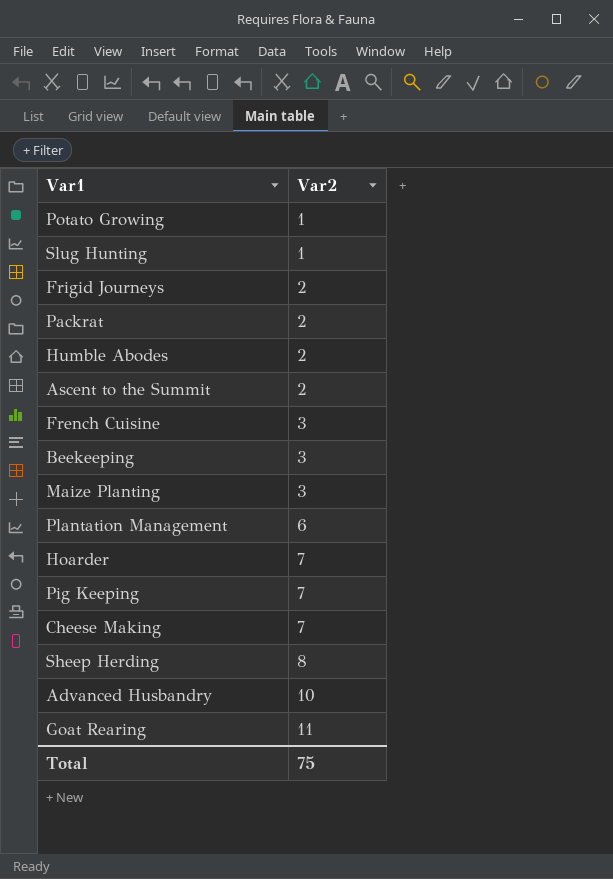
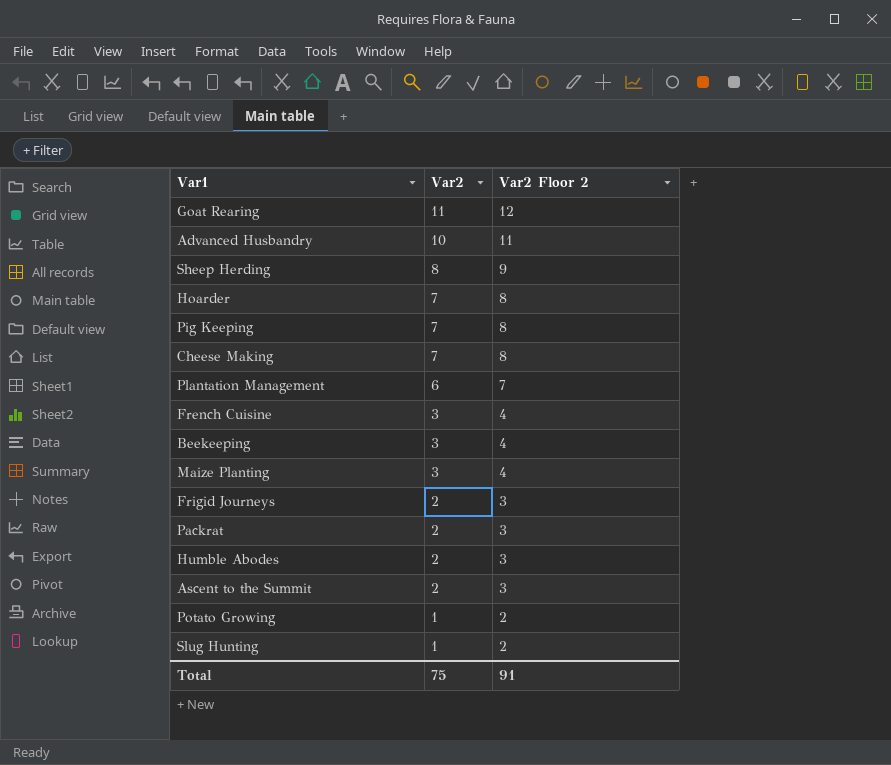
row order: Var2 ascending -> Var2 descending
column Var2 Floor 2 | formula: none -> [Var2] + 1

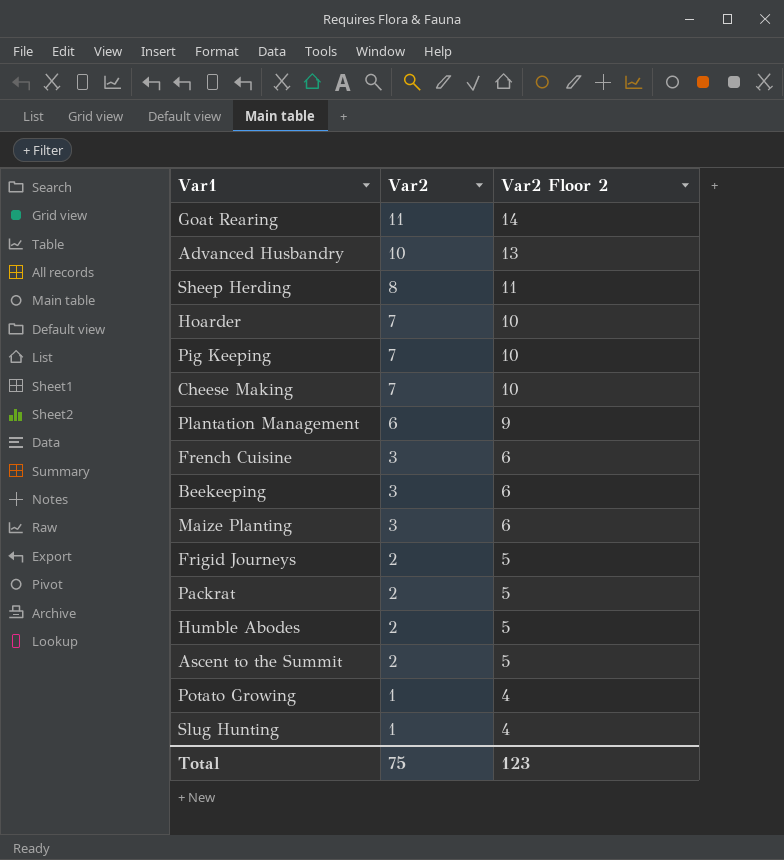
column Var2 Floor 2 | formula: [Var2] + 1 -> [Var2] + 3
Total | Var2 Floor 2: 91 -> 123

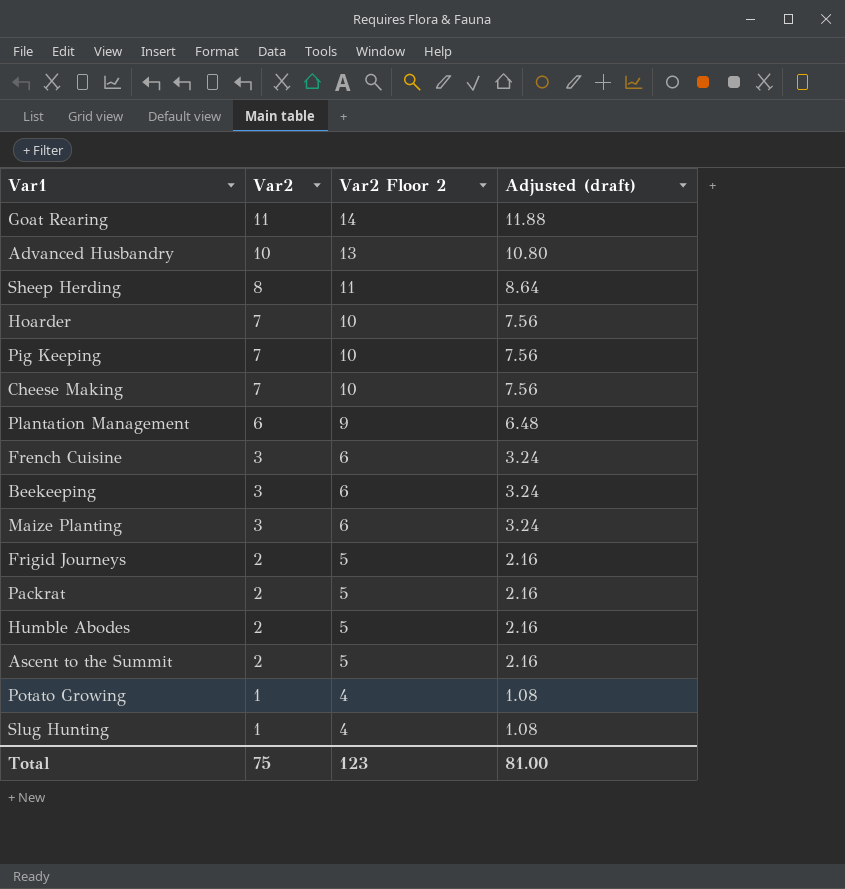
column Adjusted (draft) | formula: none -> [Var2] * 1.08

